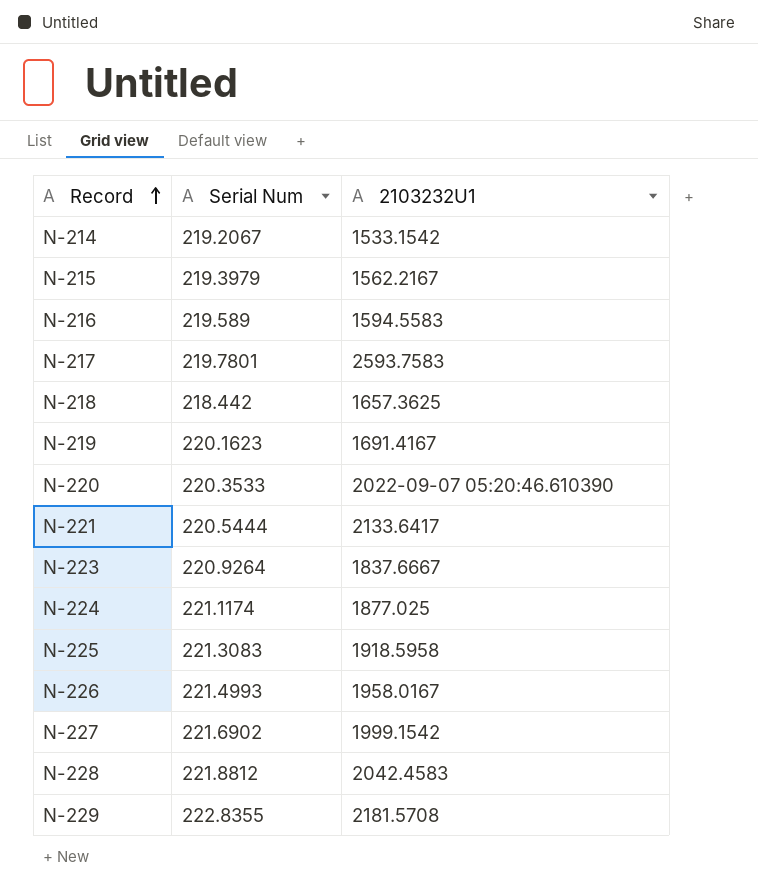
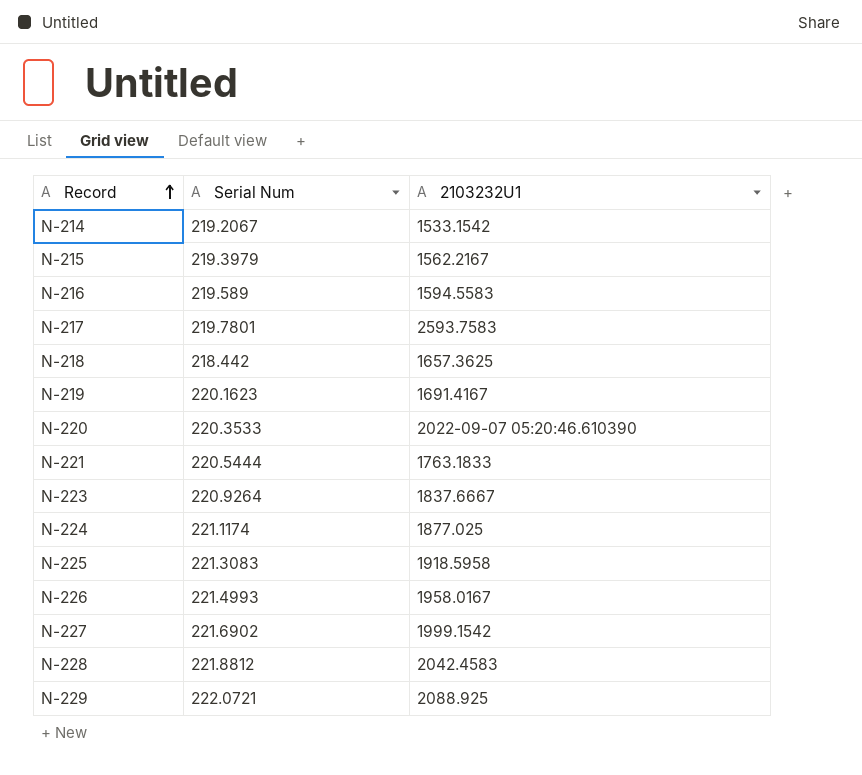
N-221 | 2103232U1: 2133.6417 -> 1763.1833
N-229 | Serial Num: 222.8355 -> 222.0721
N-229 | 2103232U1: 2181.5708 -> 2088.925

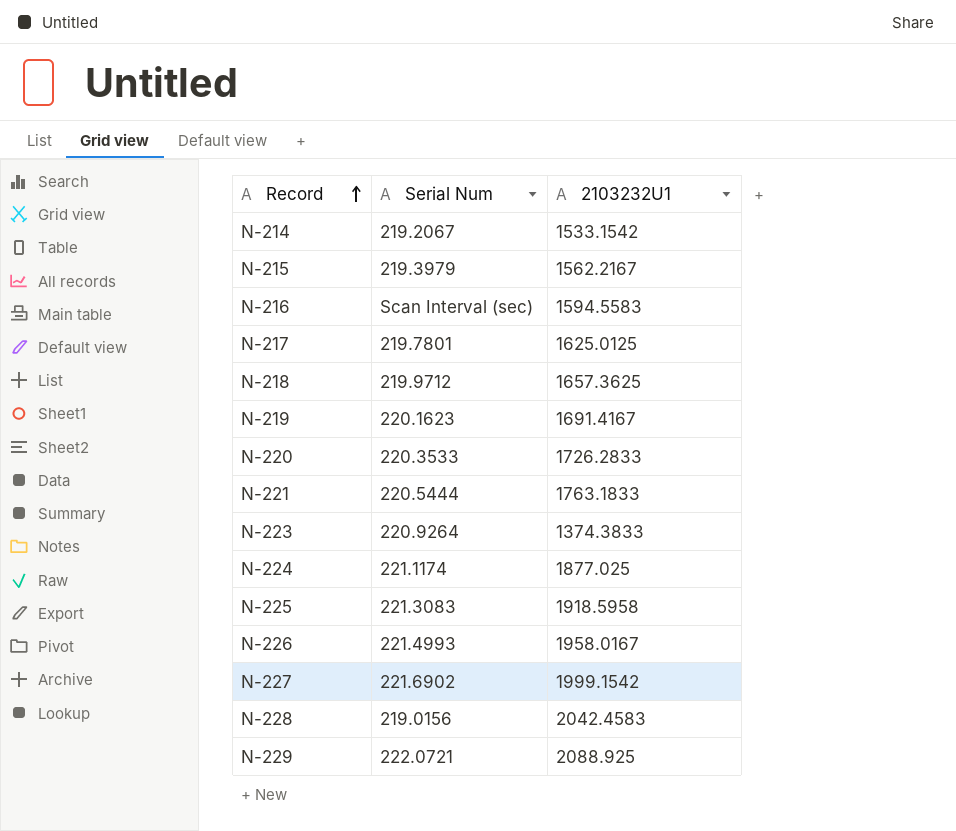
N-216 | Serial Num: 219.589 -> Scan Interval (sec)
N-217 | 2103232U1: 2593.7583 -> 1625.0125
N-218 | Serial Num: 218.442 -> 219.9712
N-220 | 2103232U1: 2022-09-07 05:20:46.610390 -> 1726.2833
N-223 | 2103232U1: 1837.6667 -> 1374.3833
N-228 | Serial Num: 221.8812 -> 219.0156

